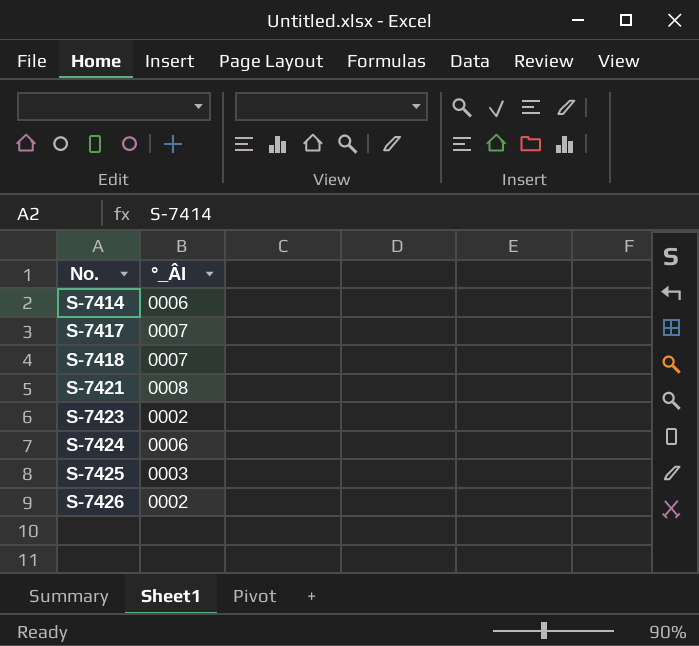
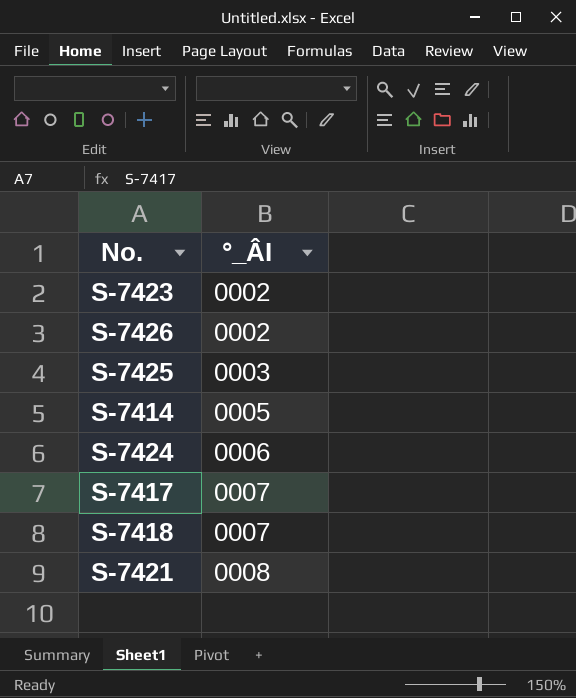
row order: No. ascending -> °_ÂI ascending
S-7414 | °_ÂI: 0006 -> 0005

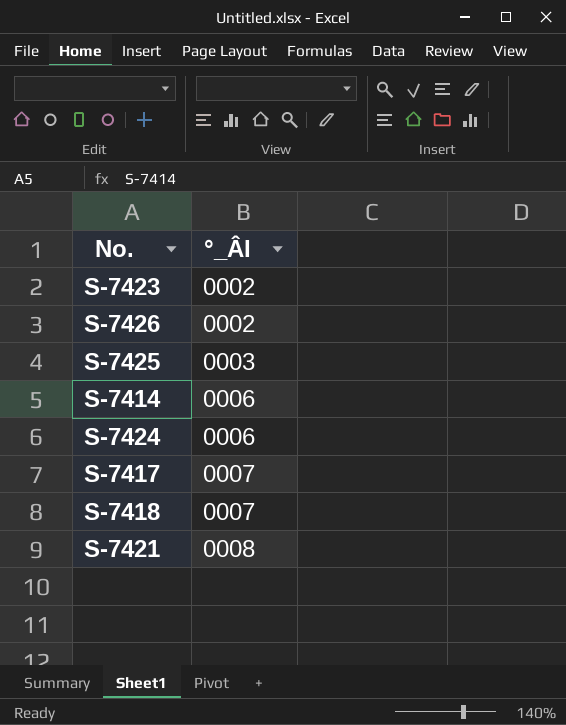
S-7414 | °_ÂI: 0005 -> 0006

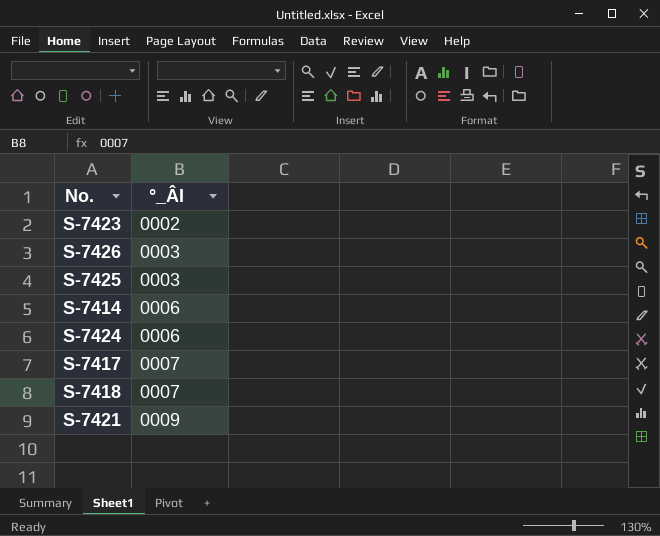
S-7426 | °_ÂI: 0002 -> 0003
S-7421 | °_ÂI: 0008 -> 0009

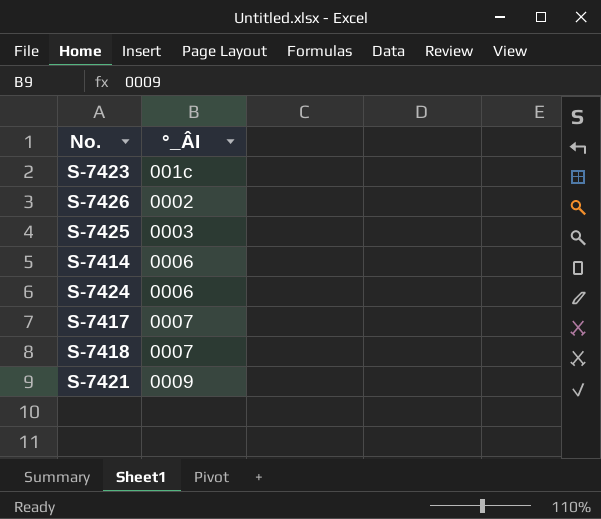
S-7423 | °_ÂI: 0002 -> 001c
S-7426 | °_ÂI: 0003 -> 0002

